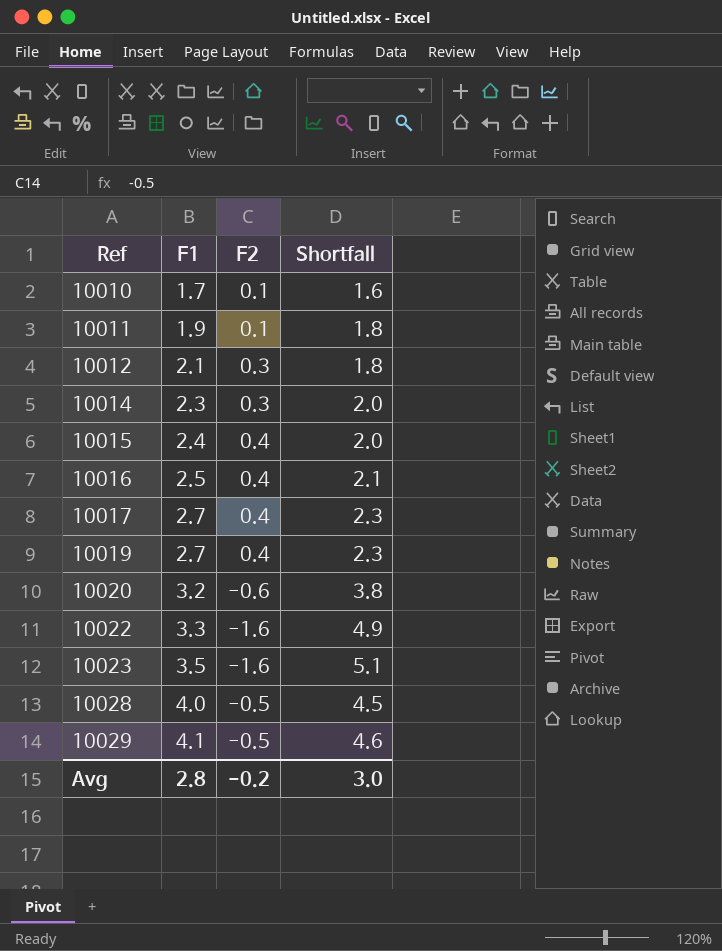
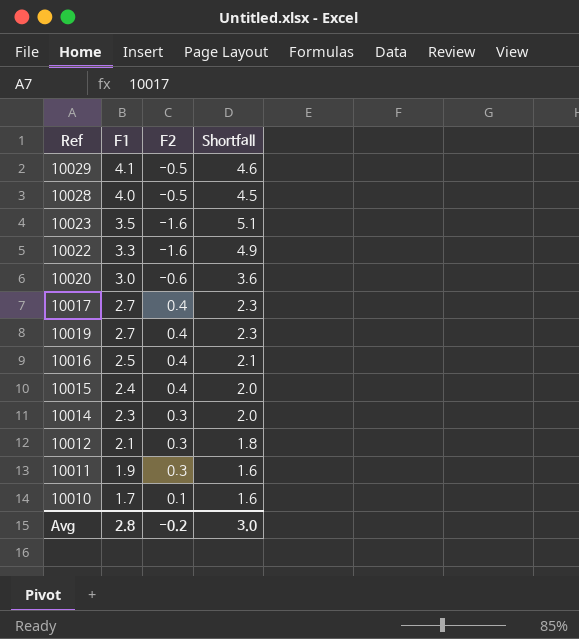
row order: Ref ascending -> F1 descending
10020 | F1: 3.2 -> 3.0
10020 | Shortfall: 3.8 -> 3.6
10011 | F2: 0.1 -> 0.3
10011 | Shortfall: 1.8 -> 1.6

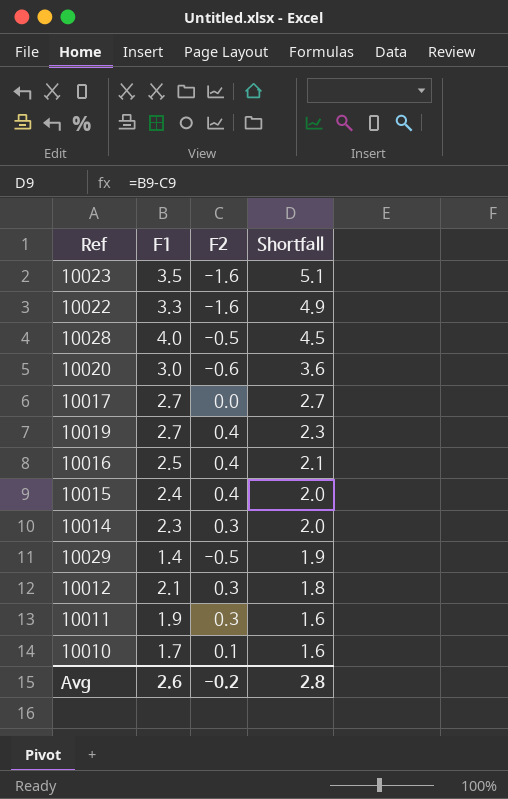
row order: F1 descending -> Shortfall descending
10017 | F2: 0.4 -> 0.0
10017 | Shortfall: 2.3 -> 2.7
10029 | F1: 4.1 -> 1.4
10029 | Shortfall: 4.6 -> 1.9
Avg | F1: 2.8 -> 2.6
Avg | Shortfall: 3.0 -> 2.8

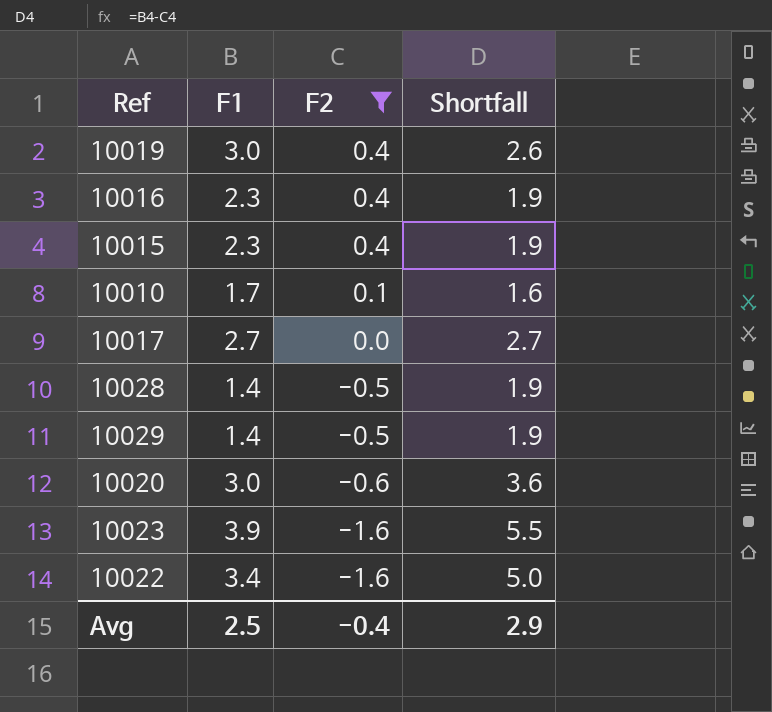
filter: none -> F2 != 0.3
row order: Shortfall descending -> F2 descending
10019 | F1: 2.7 -> 3.0
10019 | Shortfall: 2.3 -> 2.6
10016 | F1: 2.5 -> 2.3
10016 | Shortfall: 2.1 -> 1.9
10015 | F1: 2.4 -> 2.3
10015 | Shortfall: 2.0 -> 1.9
10028 | F1: 4.0 -> 1.4
10028 | Shortfall: 4.5 -> 1.9
10023 | F1: 3.5 -> 3.9
10023 | Shortfall: 5.1 -> 5.5
10022 | F1: 3.3 -> 3.4
10022 | Shortfall: 4.9 -> 5.0
Avg | F1: 2.6 -> 2.5
Avg | F2: -0.2 -> -0.4
Avg | Shortfall: 2.8 -> 2.9

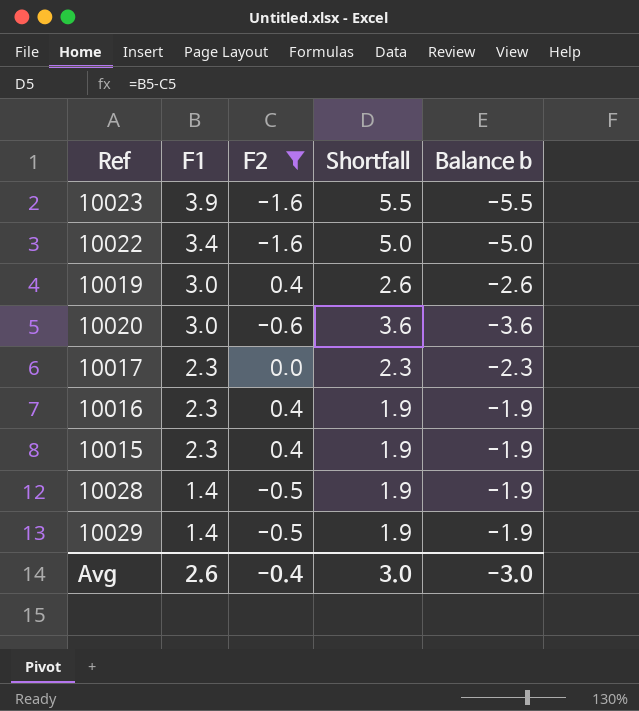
row order: F2 descending -> F1 descending
column Balance b | formula: none -> [F2] - [F1]
row 10010: 1.7 | 0.1 | 1.6 -> none
10017 | F1: 2.7 -> 2.3
10017 | Shortfall: 2.7 -> 2.3
Avg | F1: 2.5 -> 2.6
Avg | Shortfall: 2.9 -> 3.0

